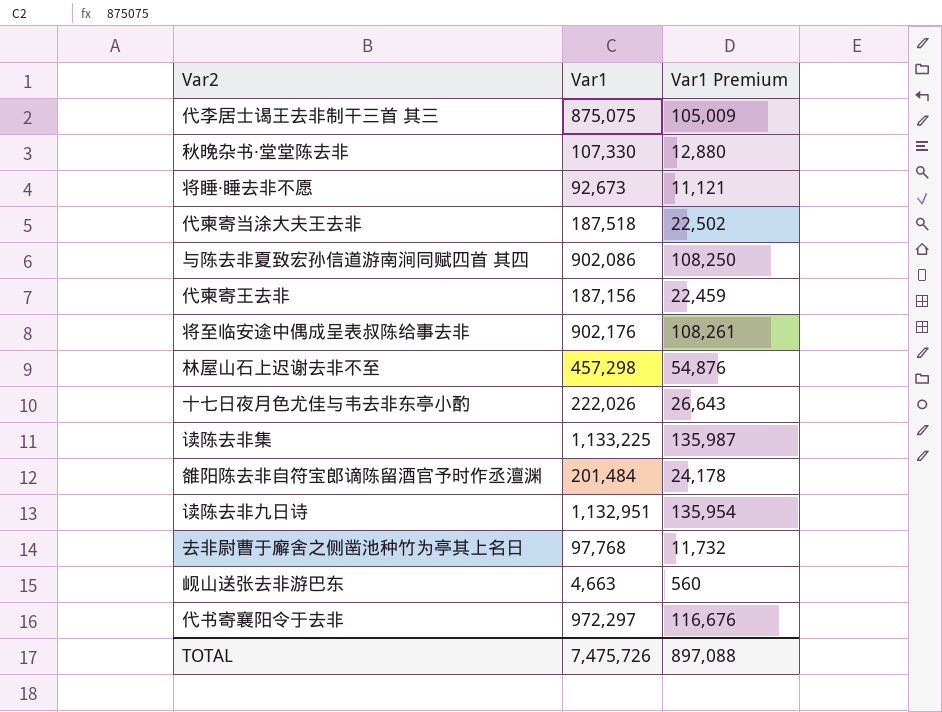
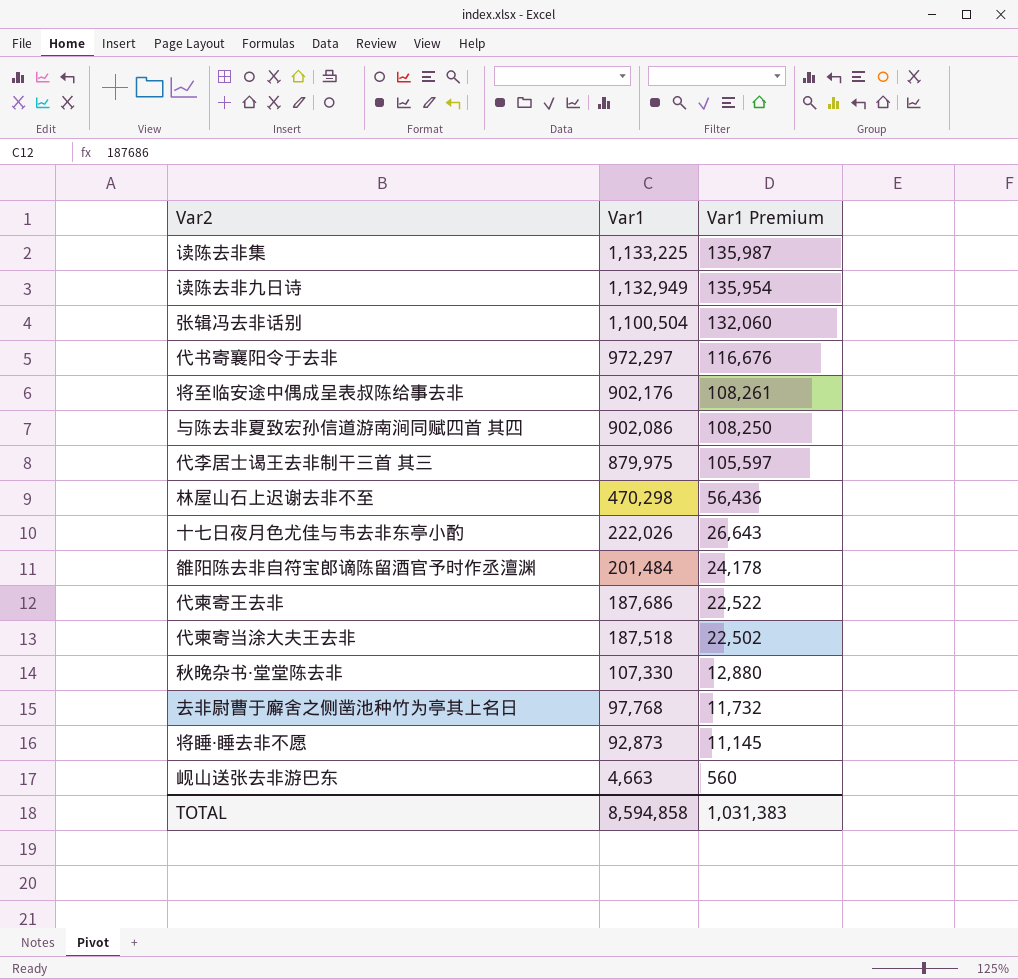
row order: none -> Var1 descending
读陈去非九日诗 | Var1: 1,132,951 -> 1,132,949
row 张辑冯去非话别: none -> 1,100,504 | 132,060
代李居士谒王去非制干三首 其三 | Var1: 875,075 -> 879,975
代李居士谒王去非制干三首 其三 | Var1 Premium: 105,009 -> 105,597
林屋山石上迟谢去非不至 | Var1: 457,298 -> 470,298
林屋山石上迟谢去非不至 | Var1 Premium: 54,876 -> 56,436
代柬寄王去非 | Var1: 187,156 -> 187,686
代柬寄王去非 | Var1 Premium: 22,459 -> 22,522
将睡·睡去非不愿 | Var1: 92,673 -> 92,873
将睡·睡去非不愿 | Var1 Premium: 11,121 -> 11,145
TOTAL | Var1: 7,475,726 -> 8,594,858
TOTAL | Var1 Premium: 897,088 -> 1,031,383

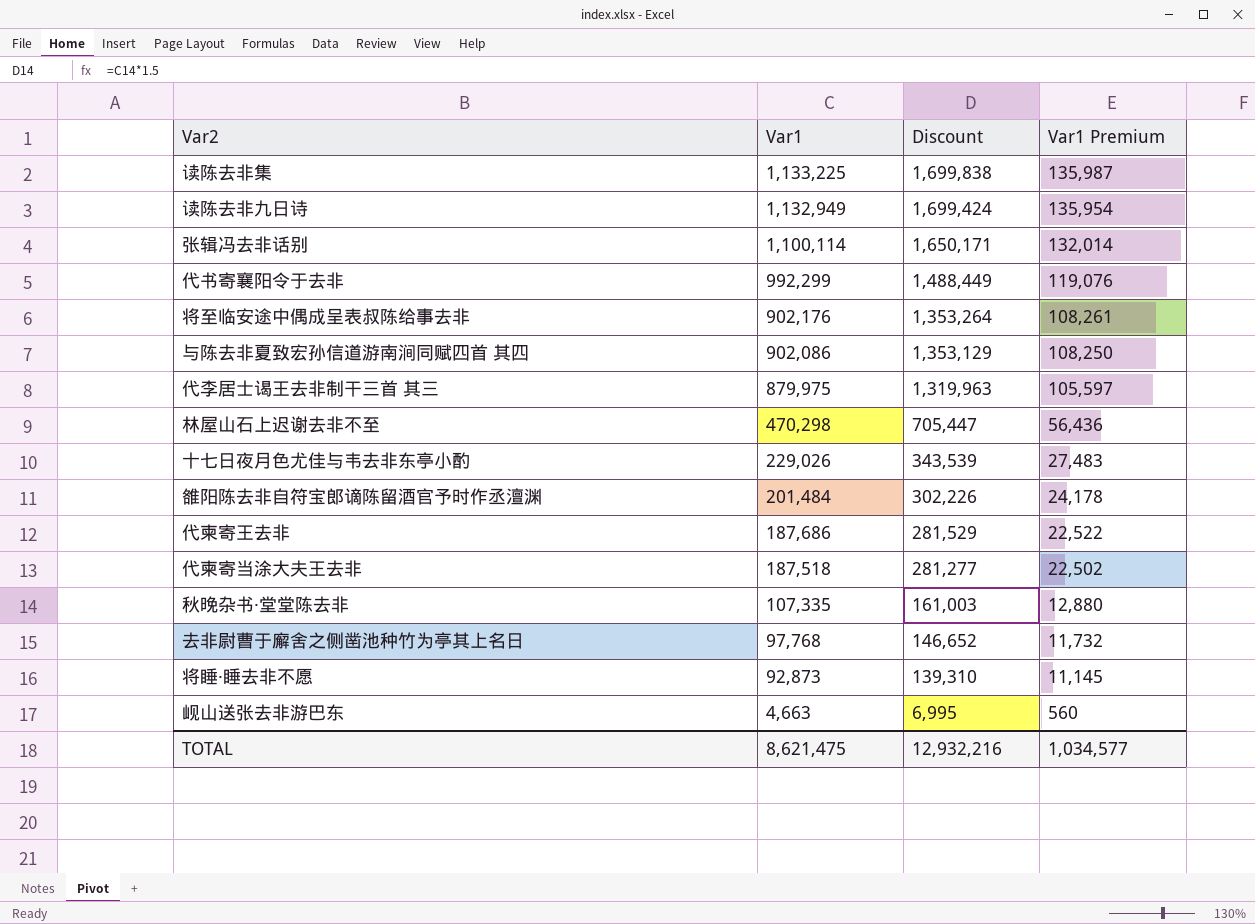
column Discount | formula: none -> [Var1] * 1.5
张辑冯去非话别 | Var1: 1,100,504 -> 1,100,114
张辑冯去非话别 | Var1 Premium: 132,060 -> 132,014
代书寄襄阳令于去非 | Var1: 972,297 -> 992,299
代书寄襄阳令于去非 | Var1 Premium: 116,676 -> 119,076
十七日夜月色尤佳与韦去非东亭小酌 | Var1: 222,026 -> 229,026
十七日夜月色尤佳与韦去非东亭小酌 | Var1 Premium: 26,643 -> 27,483
秋晚杂书·堂堂陈去非 | Var1: 107,330 -> 107,335
TOTAL | Var1: 8,594,858 -> 8,621,475
TOTAL | Var1 Premium: 1,031,383 -> 1,034,577

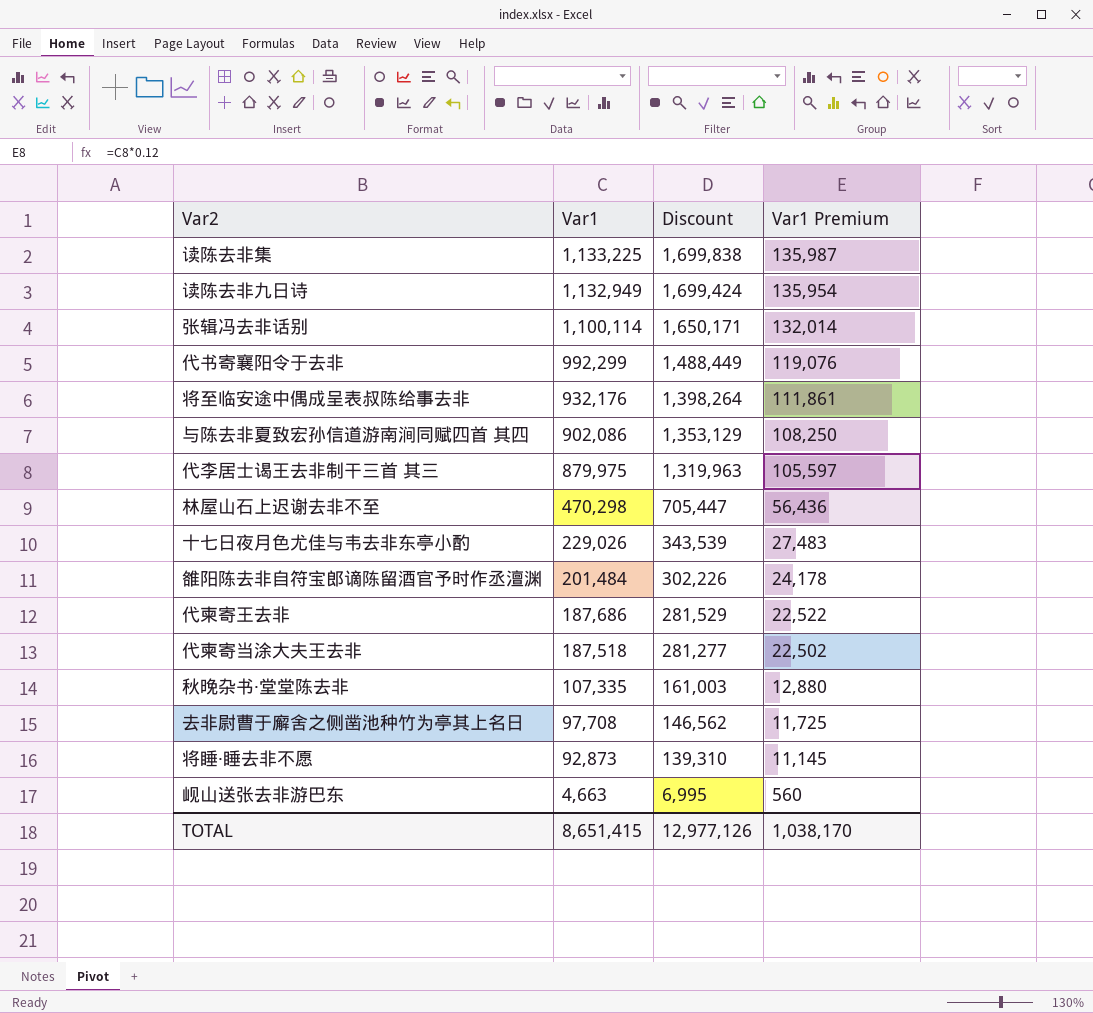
将至临安途中偶成呈表叔陈给事去非 | Var1: 902,176 -> 932,176
将至临安途中偶成呈表叔陈给事去非 | Discount: 1,353,264 -> 1,398,264
将至临安途中偶成呈表叔陈给事去非 | Var1 Premium: 108,261 -> 111,861
去非尉曹于廨舍之侧凿池种竹为亭其上名日 | Var1: 97,768 -> 97,708
去非尉曹于廨舍之侧凿池种竹为亭其上名日 | Discount: 146,652 -> 146,562
去非尉曹于廨舍之侧凿池种竹为亭其上名日 | Var1 Premium: 11,732 -> 11,725
TOTAL | Var1: 8,621,475 -> 8,651,415
TOTAL | Discount: 12,932,216 -> 12,977,126
TOTAL | Var1 Premium: 1,034,577 -> 1,038,170

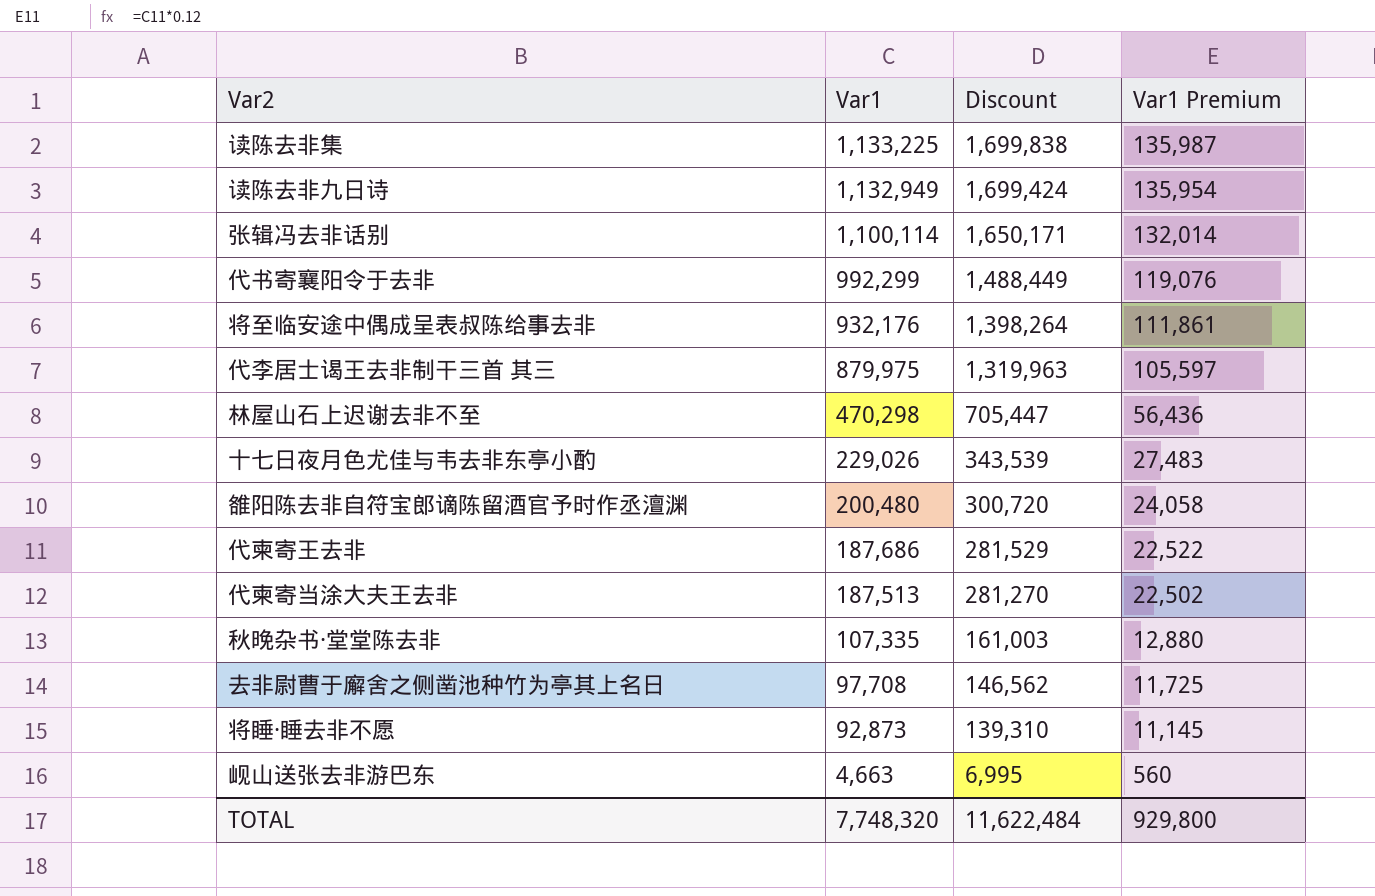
row 与陈去非夏致宏孙信道游南涧同赋四首 其四: 902,086 | 1,353,129 | 108,250 -> none
雒阳陈去非自符宝郎谪陈留酒官予时作丞澶渊 | Var1: 201,484 -> 200,480
雒阳陈去非自符宝郎谪陈留酒官予时作丞澶渊 | Discount: 302,226 -> 300,720
雒阳陈去非自符宝郎谪陈留酒官予时作丞澶渊 | Var1 Premium: 24,178 -> 24,058
代柬寄当涂大夫王去非 | Var1: 187,518 -> 187,513
代柬寄当涂大夫王去非 | Discount: 281,277 -> 281,270
TOTAL | Var1: 8,651,415 -> 7,748,320
TOTAL | Discount: 12,977,126 -> 11,622,484
TOTAL | Var1 Premium: 1,038,170 -> 929,800

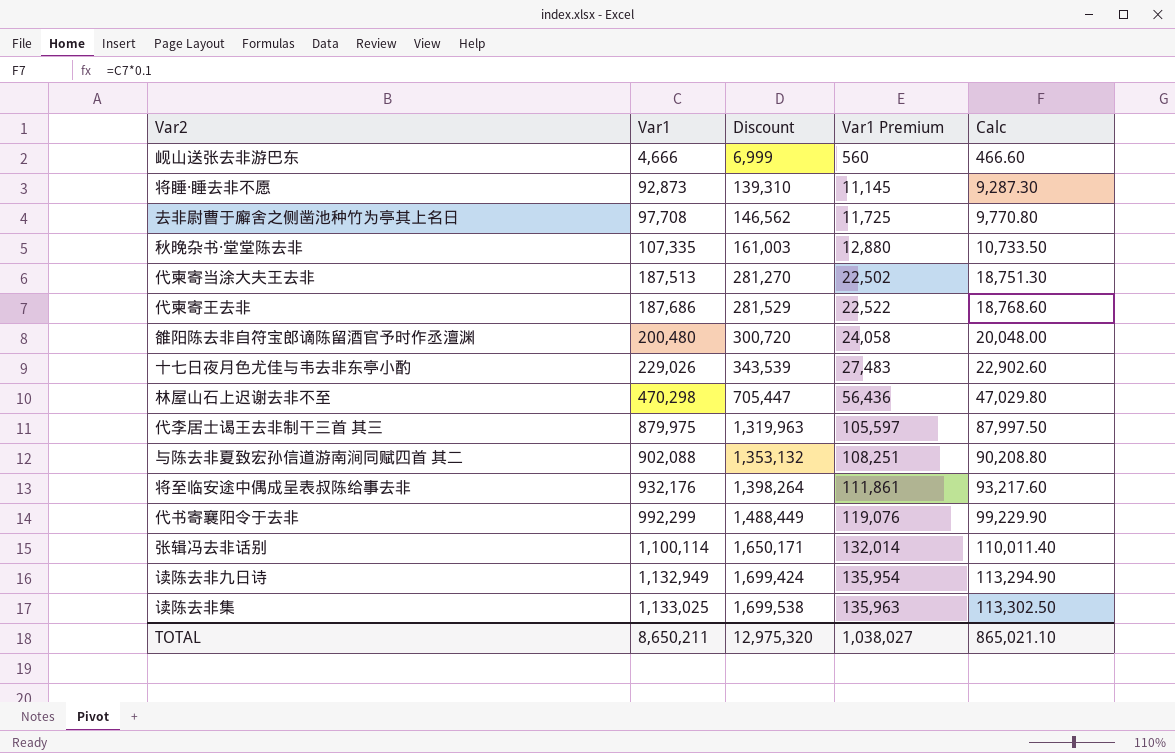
row order: Var1 descending -> Var1 ascending
column Calc | formula: none -> [Var1] * 0.1
岘山送张去非游巴东 | Var1: 4,663 -> 4,666
岘山送张去非游巴东 | Discount: 6,995 -> 6,999
row 与陈去非夏致宏孙信道游南涧同赋四首 其二: none -> 902,088 | 1,353,132 | 108,251 | 90,208.80
读陈去非集 | Var1: 1,133,225 -> 1,133,025
读陈去非集 | Discount: 1,699,838 -> 1,699,538
读陈去非集 | Var1 Premium: 135,987 -> 135,963
TOTAL | Var1: 7,748,320 -> 8,650,211
TOTAL | Discount: 11,622,484 -> 12,975,320
TOTAL | Var1 Premium: 929,800 -> 1,038,027

